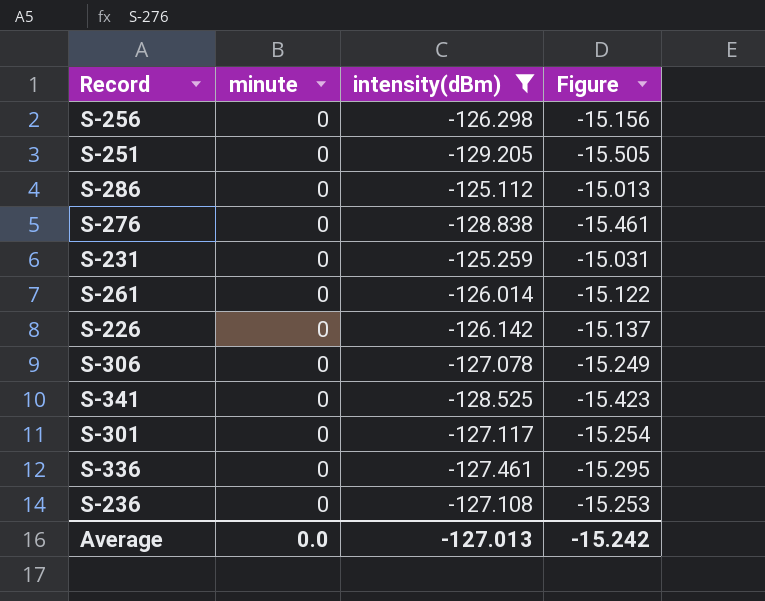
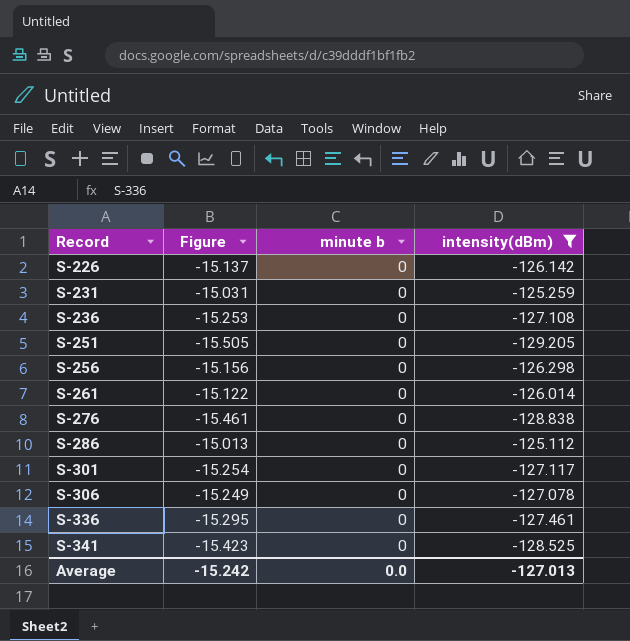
row order: none -> Record ascending
column Figure | position: 4 -> 2
column name: minute -> minute b

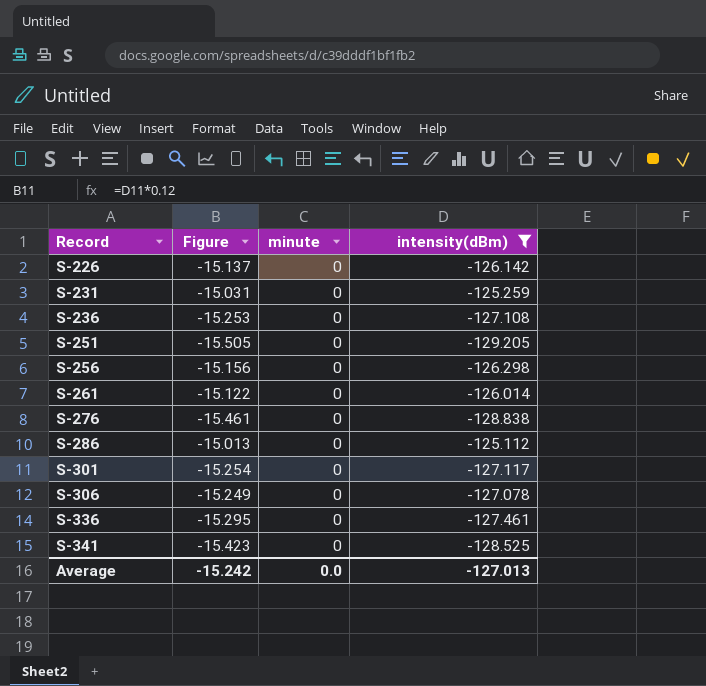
column name: minute b -> minute

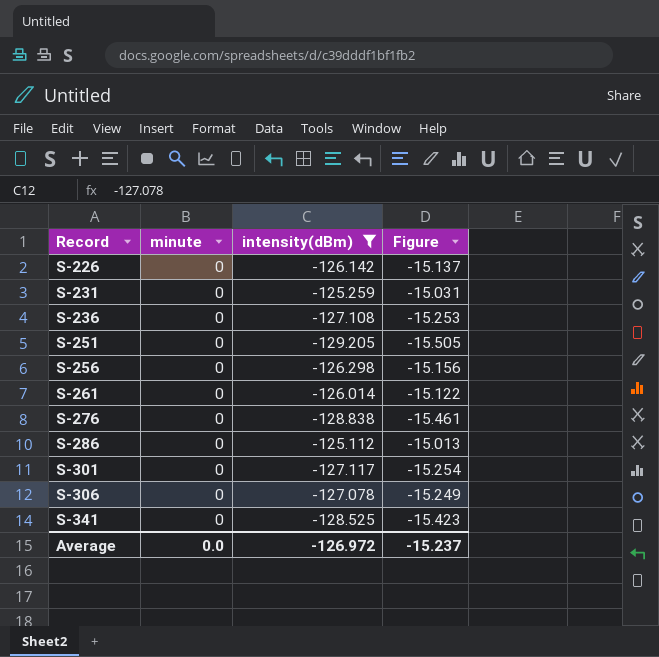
column Figure | position: 2 -> 4
row S-336: -15.295 | 0 | -127.461 -> none
Average | intensity(dBm): -127.013 -> -126.972
Average | Figure: -15.242 -> -15.237

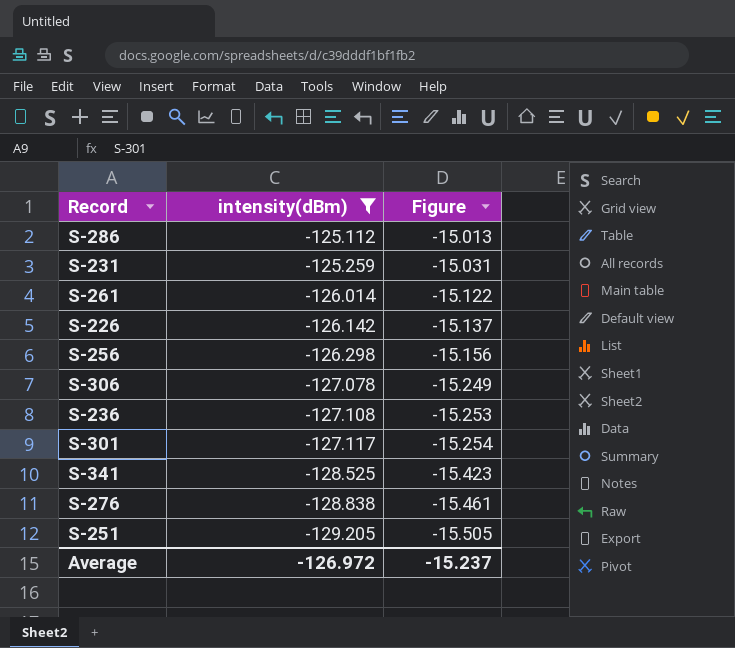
row order: Record ascending -> intensity(dBm) descending
column minute | position: 2 -> none

